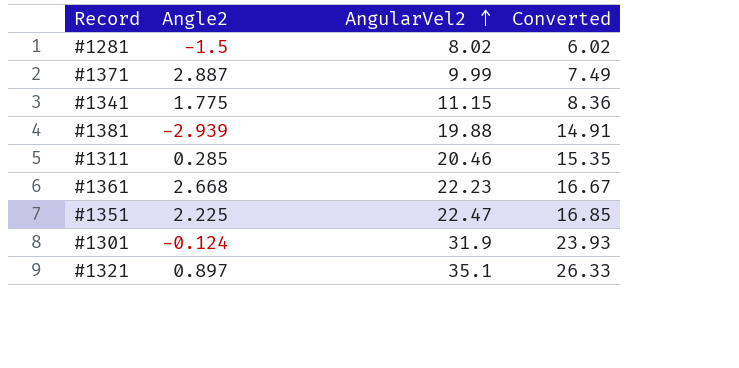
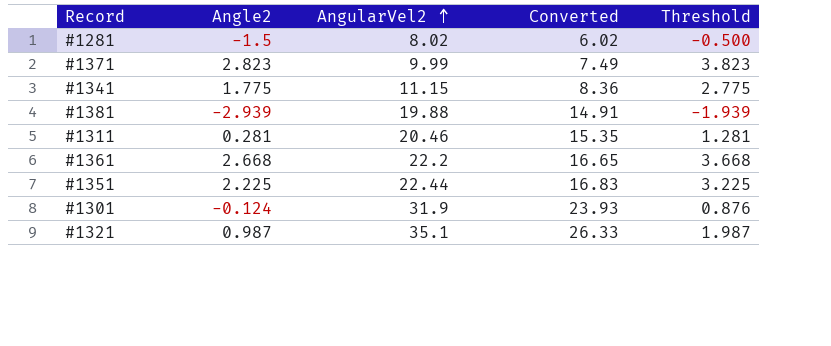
column Threshold | formula: none -> [Angle2] + 1
#1371 | Angle2: 2.887 -> 2.823
#1311 | Angle2: 0.285 -> 0.281
#1361 | AngularVel2: 22.23 -> 22.2
#1361 | Converted: 16.67 -> 16.65
#1351 | AngularVel2: 22.47 -> 22.44
#1351 | Converted: 16.85 -> 16.83
#1321 | Angle2: 0.897 -> 0.987

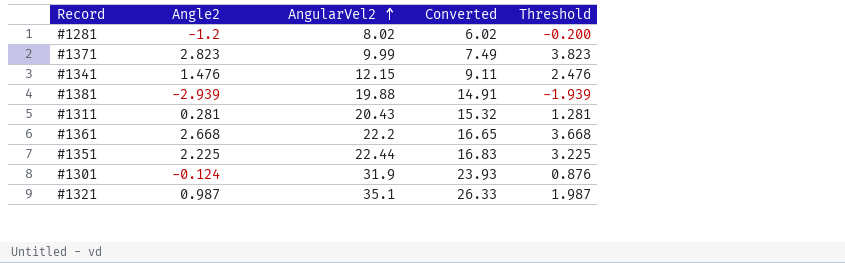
#1281 | Angle2: -1.5 -> -1.2
#1281 | Threshold: -0.500 -> -0.200
#1341 | Angle2: 1.775 -> 1.476
#1341 | AngularVel2: 11.15 -> 12.15
#1341 | Converted: 8.36 -> 9.11
#1341 | Threshold: 2.775 -> 2.476
#1311 | AngularVel2: 20.46 -> 20.43
#1311 | Converted: 15.35 -> 15.32

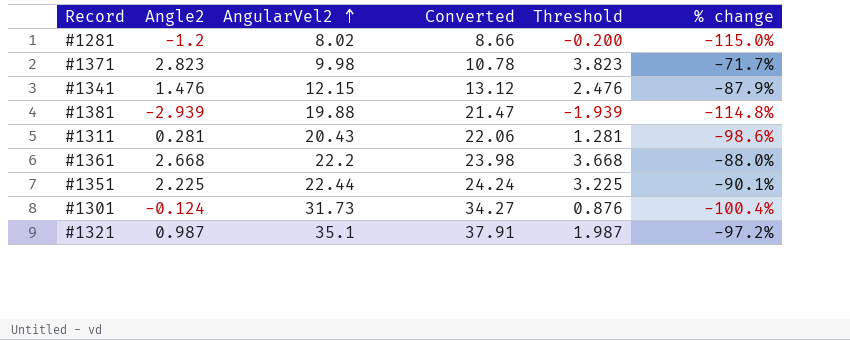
column Converted | formula: [AngularVel2] * 0.75 -> [AngularVel2] * 1.08
column % change | formula: none -> ([Angle2] - [AngularVel2]) / [AngularVel2]
#1371 | AngularVel2: 9.99 -> 9.98
#1301 | AngularVel2: 31.9 -> 31.73

